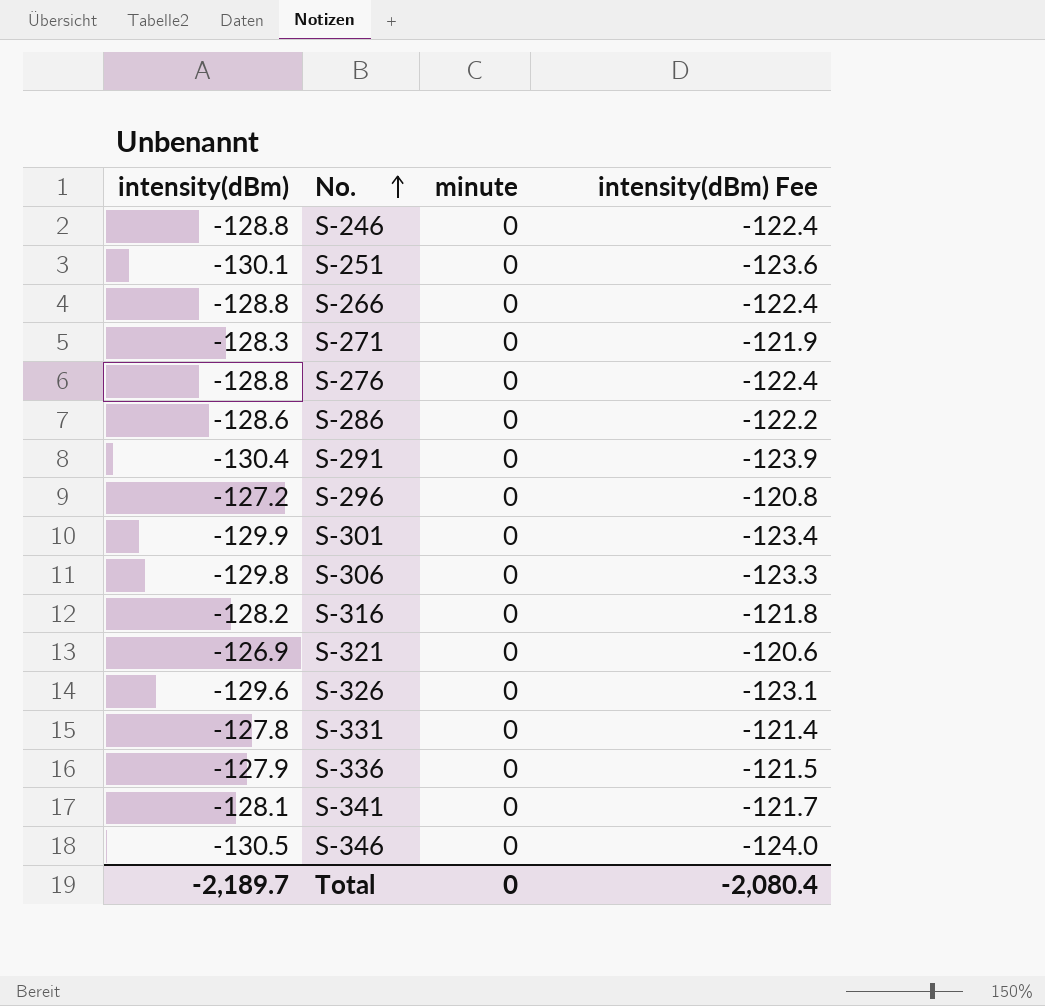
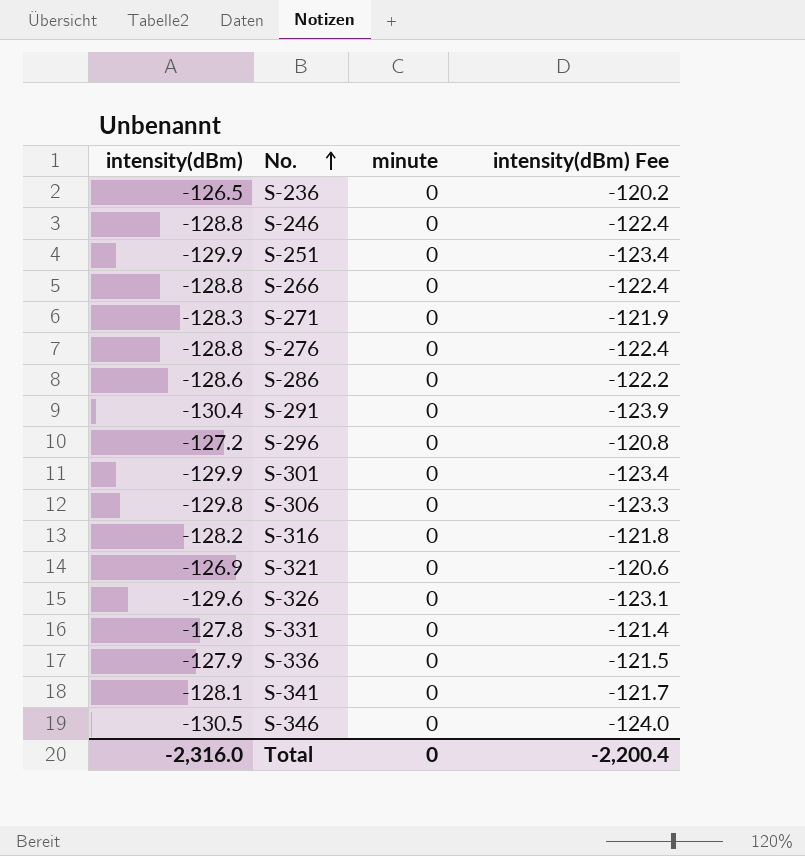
row S-236: none -> -126.5 | 0 | -120.2
S-251 | intensity(dBm): -130.1 -> -129.9
S-251 | intensity(dBm) Fee: -123.6 -> -123.4
Total | intensity(dBm): -2,189.7 -> -2,316.0
Total | intensity(dBm) Fee: -2,080.4 -> -2,200.4

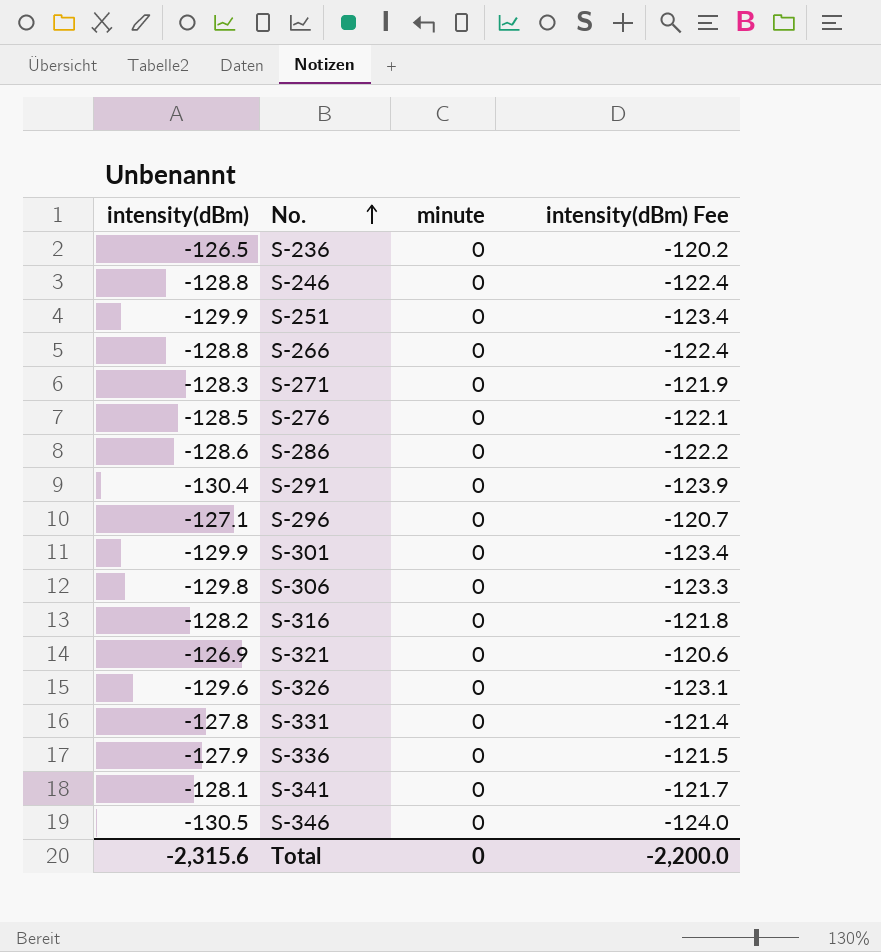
S-276 | intensity(dBm): -128.8 -> -128.5
S-276 | intensity(dBm) Fee: -122.4 -> -122.1
S-296 | intensity(dBm): -127.2 -> -127.1
S-296 | intensity(dBm) Fee: -120.8 -> -120.7
Total | intensity(dBm): -2,316.0 -> -2,315.6
Total | intensity(dBm) Fee: -2,200.4 -> -2,200.0

